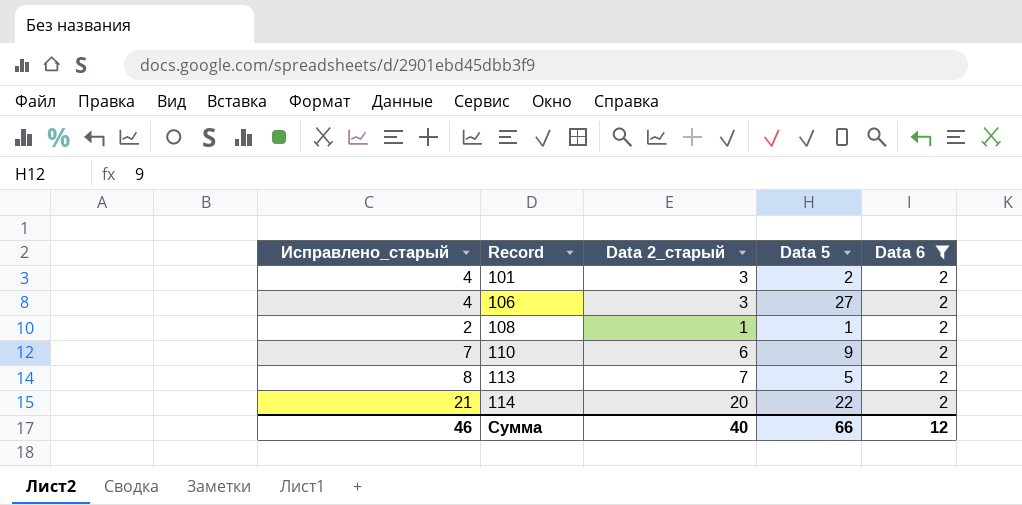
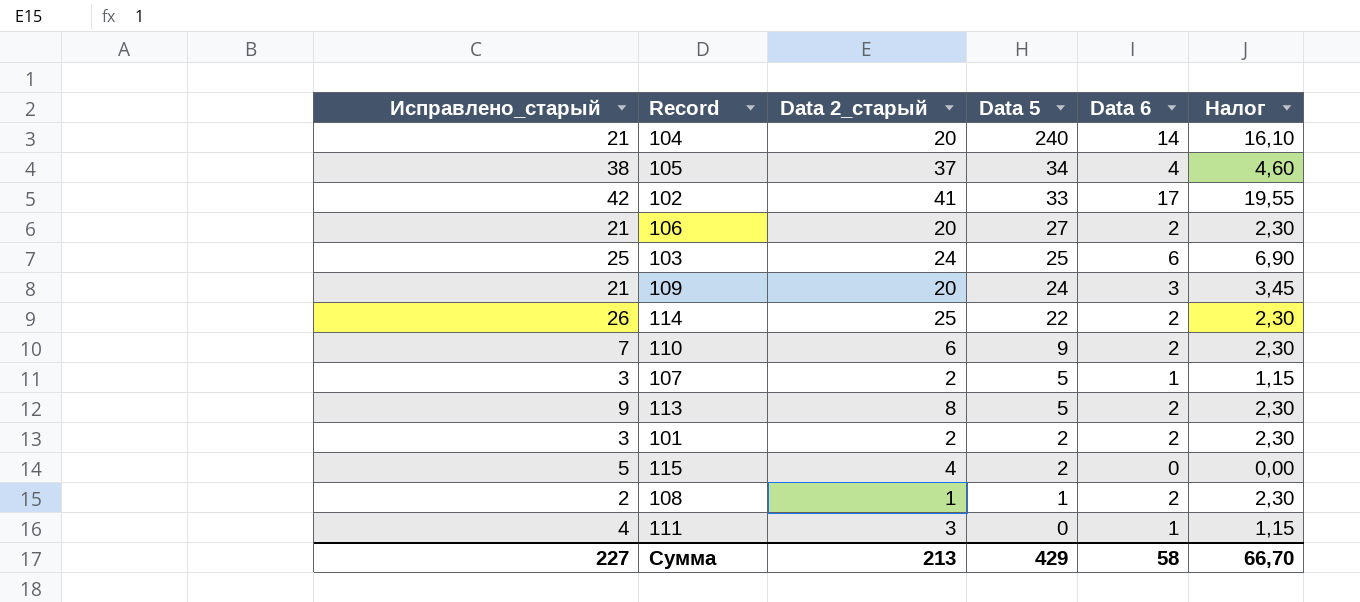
filter: Data 6 = 2 -> none
row order: Record ascending -> Data 5 descending
column Налог | formula: none -> [Data 6] * 1,15
106 | Исправлено_старый: 4 -> 21
106 | Data 2_старый: 3 -> 20
114 | Исправлено_старый: 21 -> 26
114 | Data 2_старый: 20 -> 25
113 | Исправлено_старый: 8 -> 9
113 | Data 2_старый: 7 -> 8
101 | Исправлено_старый: 4 -> 3
101 | Data 2_старый: 3 -> 2
Сумма | Исправлено_старый: 46 -> 227
Сумма | Data 2_старый: 40 -> 213
Сумма | Data 5: 66 -> 429
Сумма | Data 6: 12 -> 58

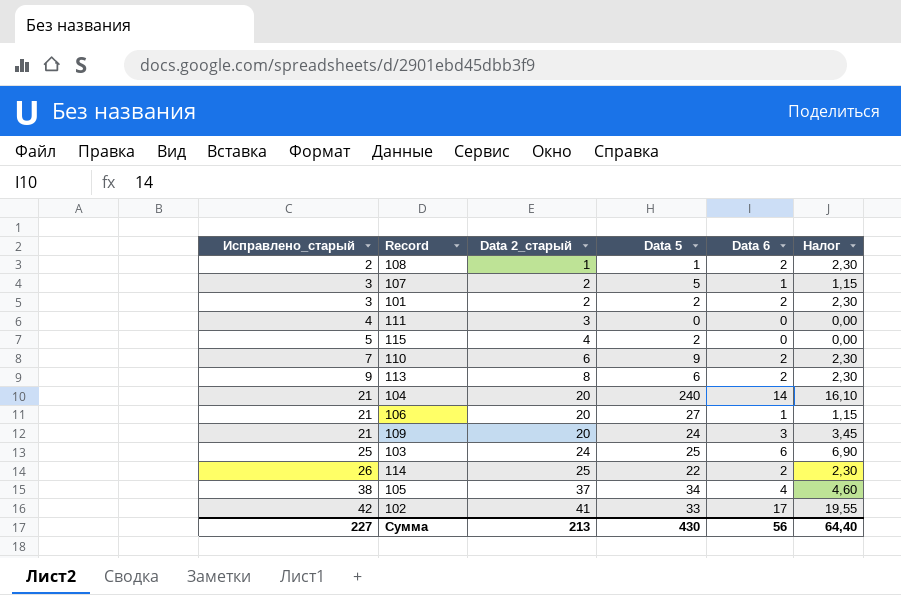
row order: Data 5 descending -> Исправлено_старый ascending
111 | Data 6: 1 -> 0
111 | Налог: 1,15 -> 0,00
113 | Data 5: 5 -> 6
106 | Data 6: 2 -> 1
106 | Налог: 2,30 -> 1,15
Сумма | Data 5: 429 -> 430
Сумма | Data 6: 58 -> 56
Сумма | Налог: 66,70 -> 64,40

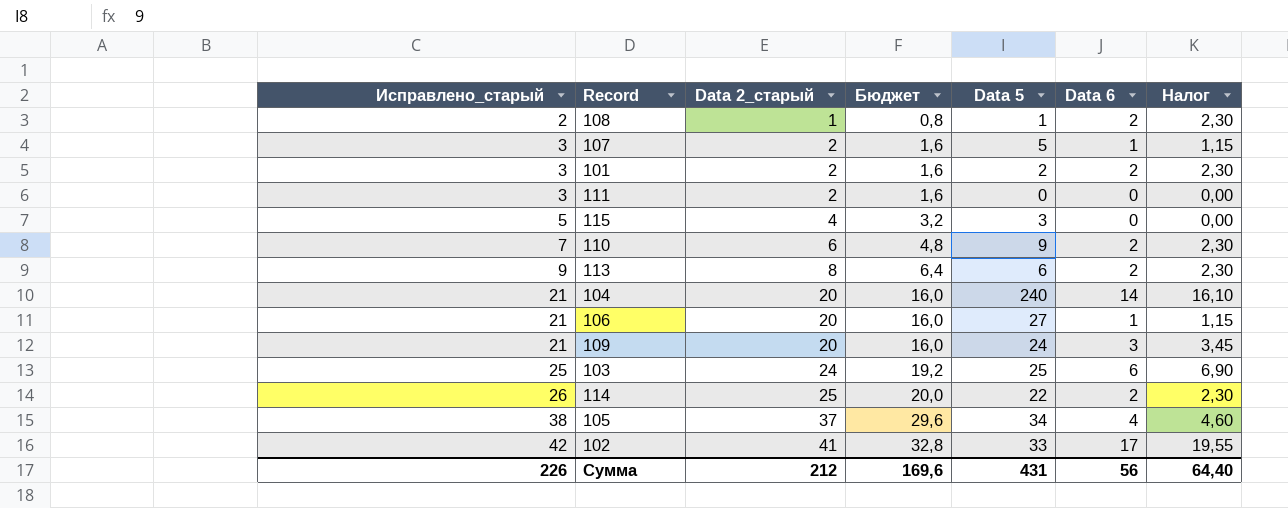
column Бюджет | formula: none -> [Data 2_старый] * 0,8
111 | Исправлено_старый: 4 -> 3
111 | Data 2_старый: 3 -> 2
115 | Data 5: 2 -> 3
Сумма | Исправлено_старый: 227 -> 226
Сумма | Data 2_старый: 213 -> 212
Сумма | Data 5: 430 -> 431

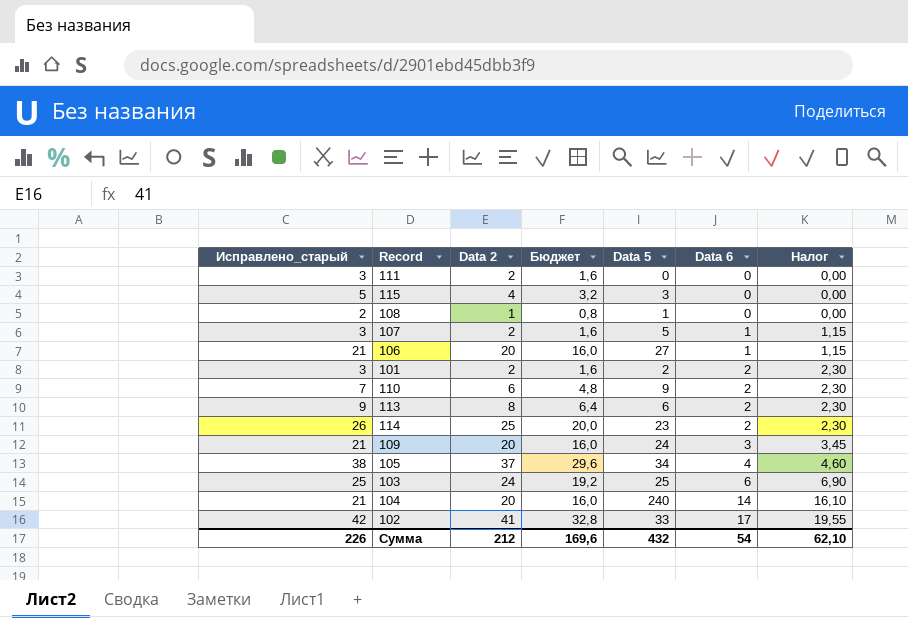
row order: Исправлено_старый ascending -> Data 6 ascending
column name: Data 2_старый -> Data 2
108 | Data 6: 2 -> 0
108 | Налог: 2,30 -> 0,00
114 | Data 5: 22 -> 23
Сумма | Data 5: 431 -> 432
Сумма | Data 6: 56 -> 54
Сумма | Налог: 64,40 -> 62,10

